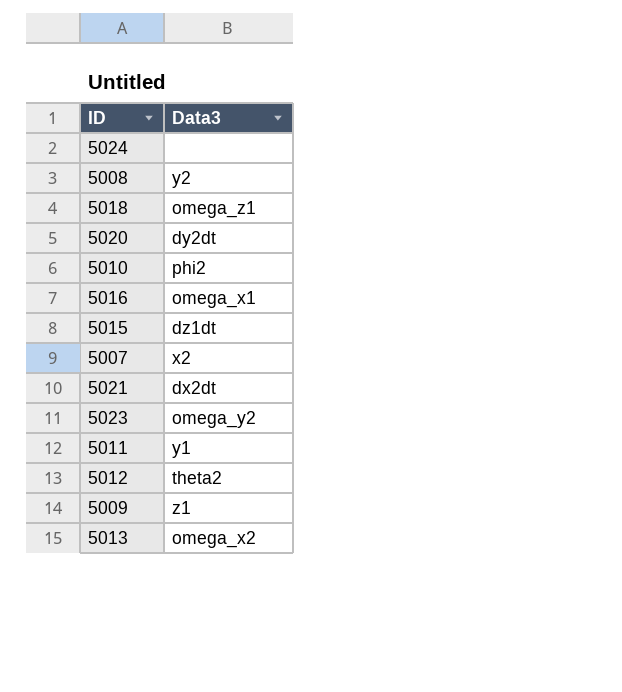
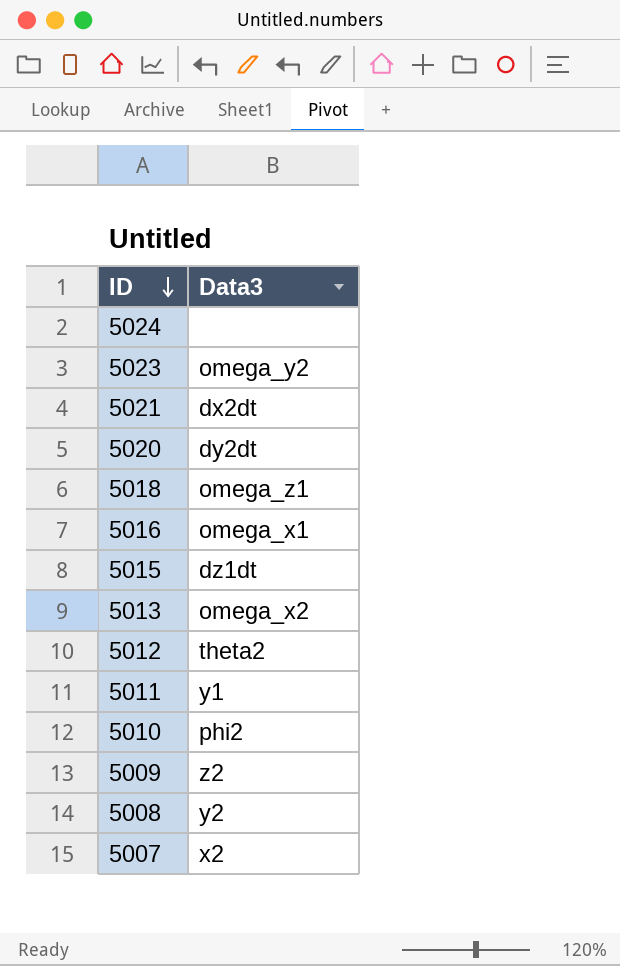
row order: none -> ID descending
5009 | Data3: z1 -> z2

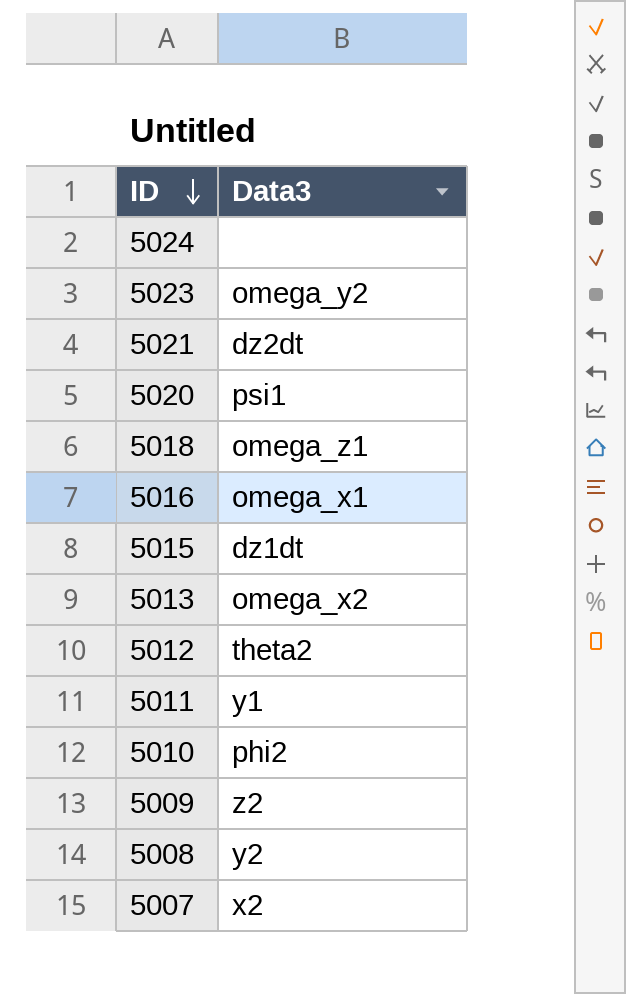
5021 | Data3: dx2dt -> dz2dt
5020 | Data3: dy2dt -> psi1

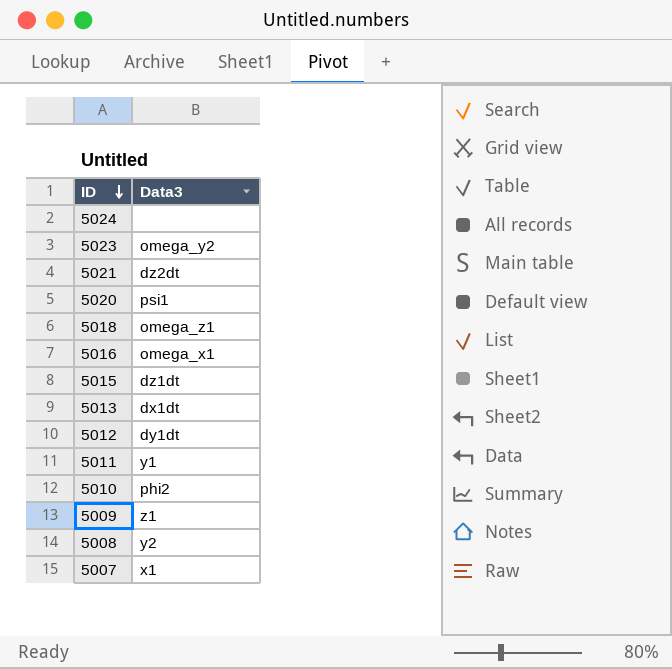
5013 | Data3: omega_x2 -> dx1dt
5012 | Data3: theta2 -> dy1dt
5009 | Data3: z2 -> z1
5007 | Data3: x2 -> x1

